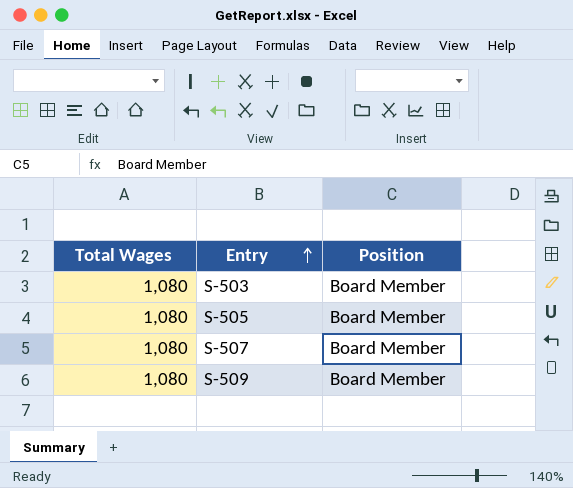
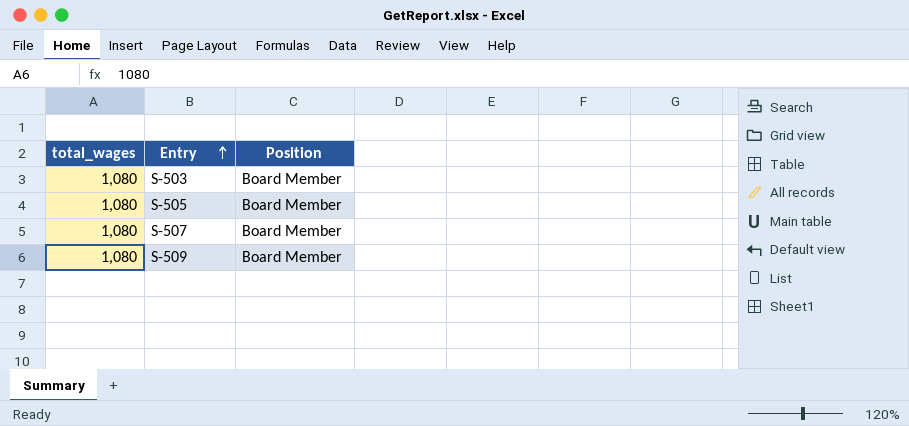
column name: Total Wages -> total_wages

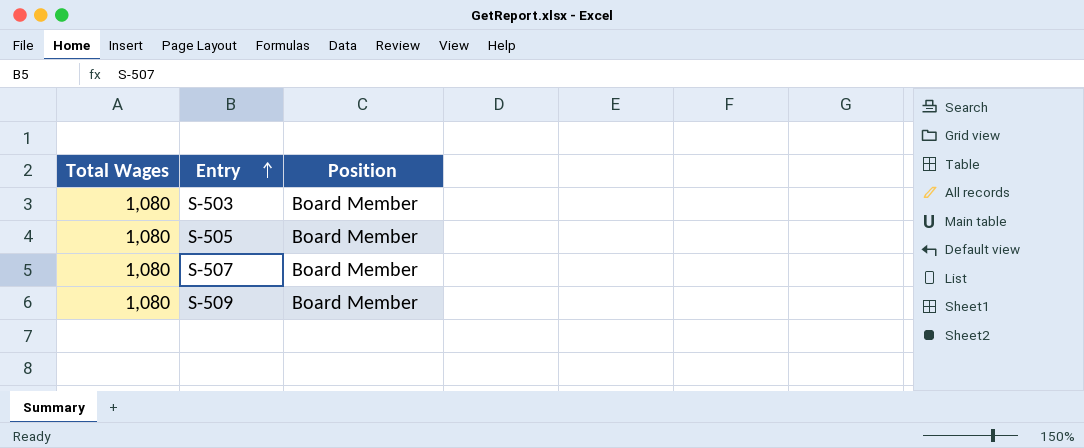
column name: total_wages -> Total Wages

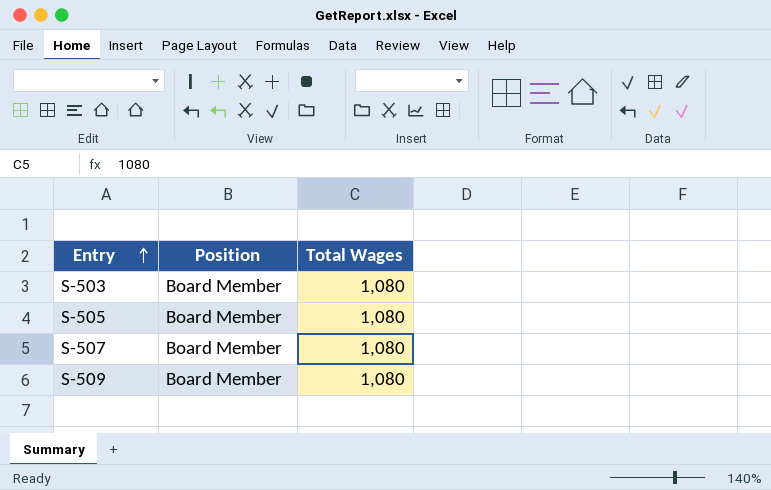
column Total Wages | position: 1 -> 3

